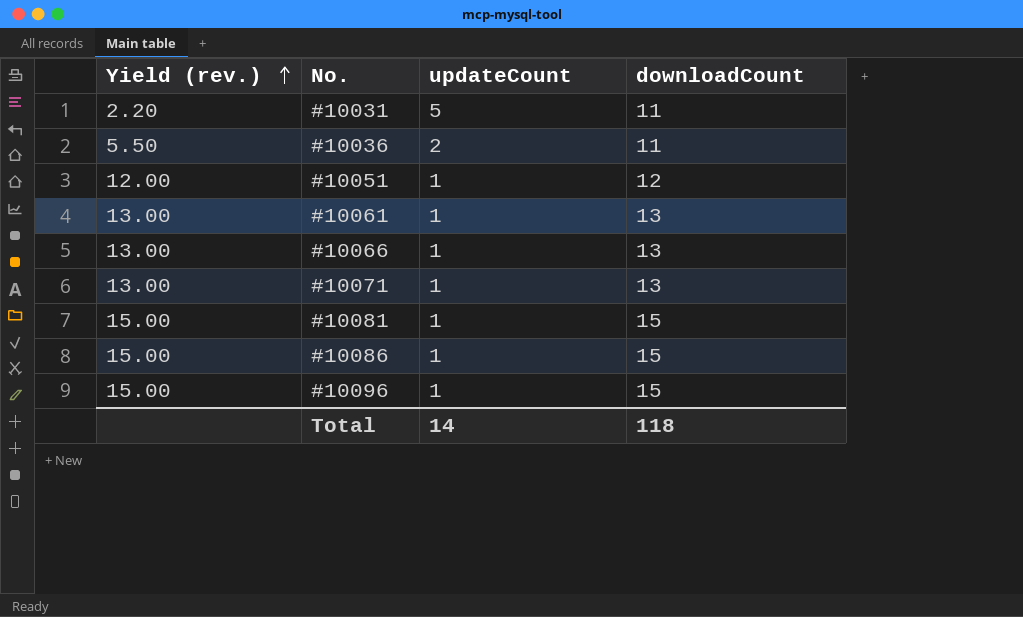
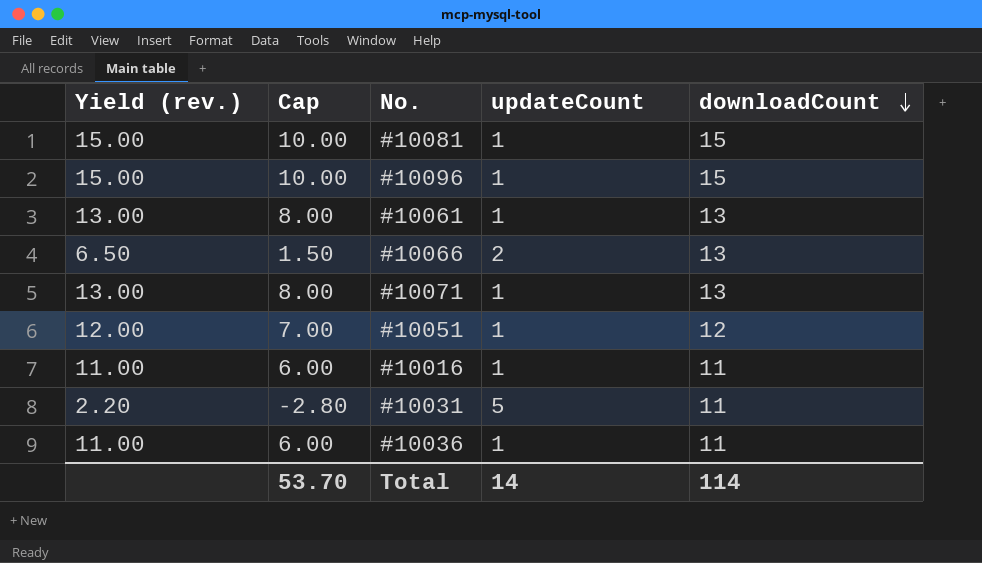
row order: Yield (rev.) ascending -> downloadCount descending
column Cap | formula: none -> [Yield (rev.)] - 5
row #10086: 15.00 | 1 | 15 -> none
#10066 | Yield (rev.): 13.00 -> 6.50
#10066 | updateCount: 1 -> 2
row #10016: none -> 11.00 | 6.00 | 1 | 11
#10036 | Yield (rev.): 5.50 -> 11.00
#10036 | updateCount: 2 -> 1
Total | downloadCount: 118 -> 114

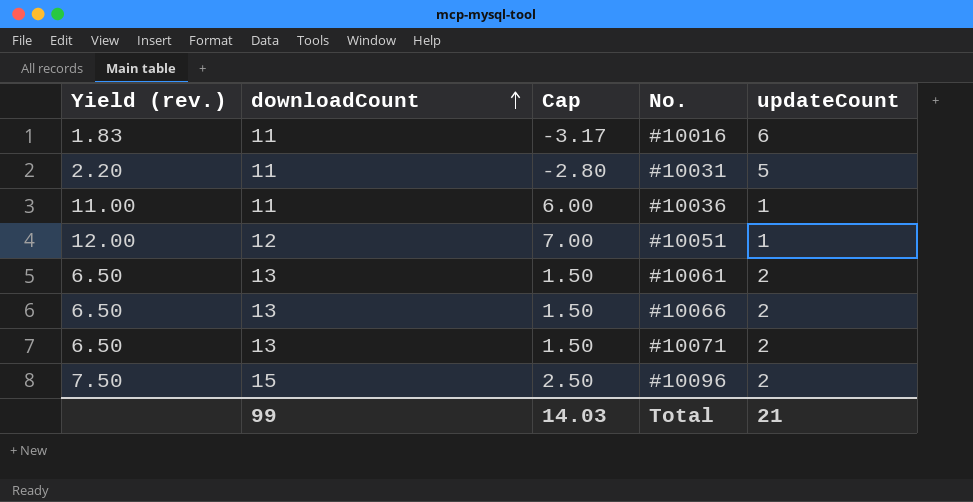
row order: downloadCount descending -> downloadCount ascending
column downloadCount | position: 5 -> 2
row #10081: 15.00 | 10.00 | 1 | 15 -> none
#10016 | Yield (rev.): 11.00 -> 1.83
#10016 | Cap: 6.00 -> -3.17
#10016 | updateCount: 1 -> 6
#10061 | Yield (rev.): 13.00 -> 6.50
#10061 | Cap: 8.00 -> 1.50
#10061 | updateCount: 1 -> 2
#10071 | Yield (rev.): 13.00 -> 6.50
#10071 | Cap: 8.00 -> 1.50
#10071 | updateCount: 1 -> 2
#10096 | Yield (rev.): 15.00 -> 7.50
#10096 | Cap: 10.00 -> 2.50
#10096 | updateCount: 1 -> 2
Total | downloadCount: 114 -> 99
Total | Cap: 53.70 -> 14.03
Total | updateCount: 14 -> 21

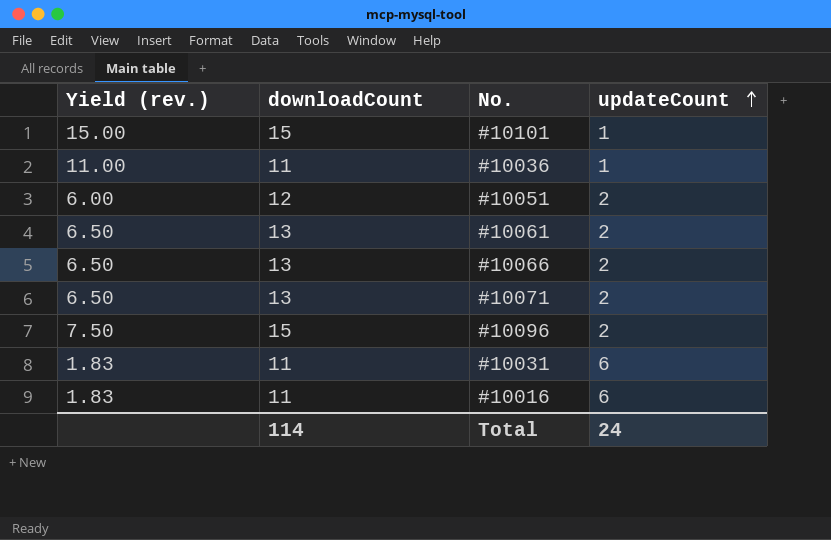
row order: downloadCount ascending -> updateCount ascending
column Cap | formula: [Yield (rev.)] - 5 -> none
row #10101: none -> 15.00 | 15 | 1
#10051 | Yield (rev.): 12.00 -> 6.00
#10051 | updateCount: 1 -> 2
#10031 | Yield (rev.): 2.20 -> 1.83
#10031 | updateCount: 5 -> 6
Total | downloadCount: 99 -> 114
Total | updateCount: 21 -> 24

